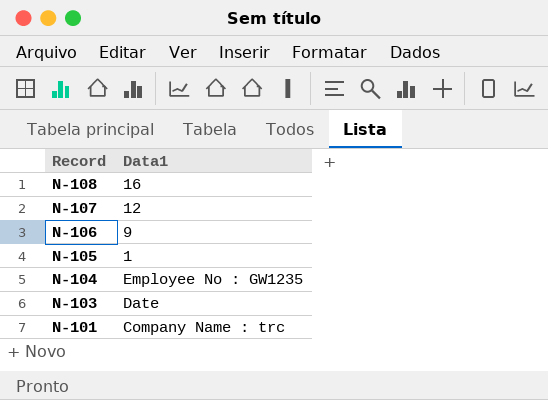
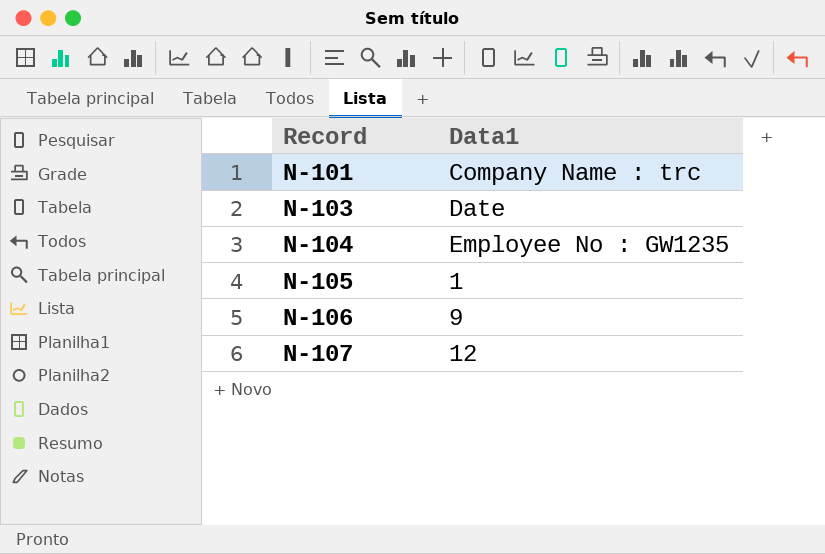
row order: Record descending -> Record ascending
row N-108: 16 -> none

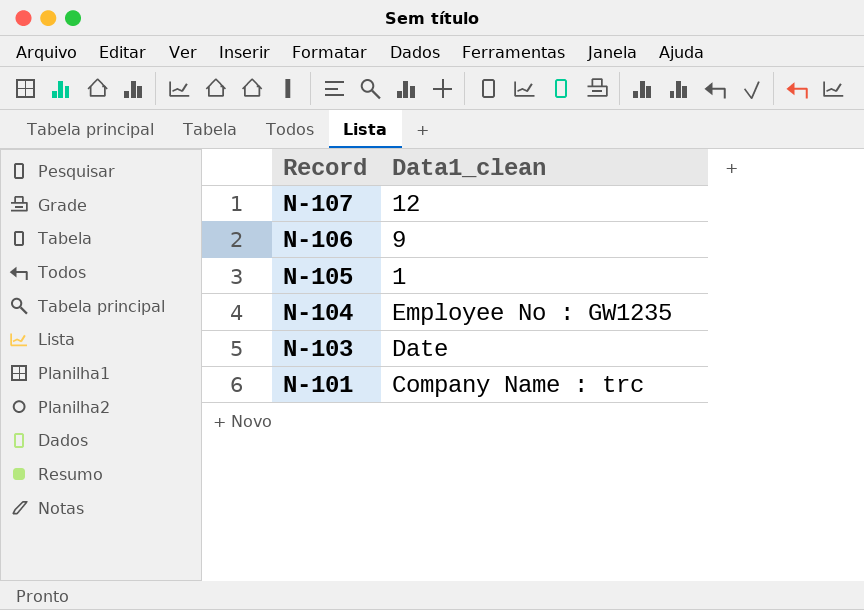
row order: Record ascending -> Record descending
column name: Data1 -> Data1_clean

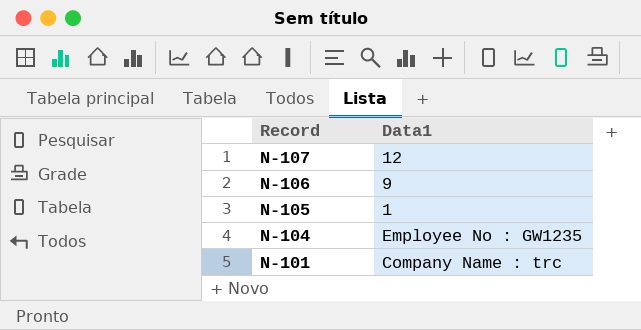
column name: Data1_clean -> Data1
row N-103: Date -> none

